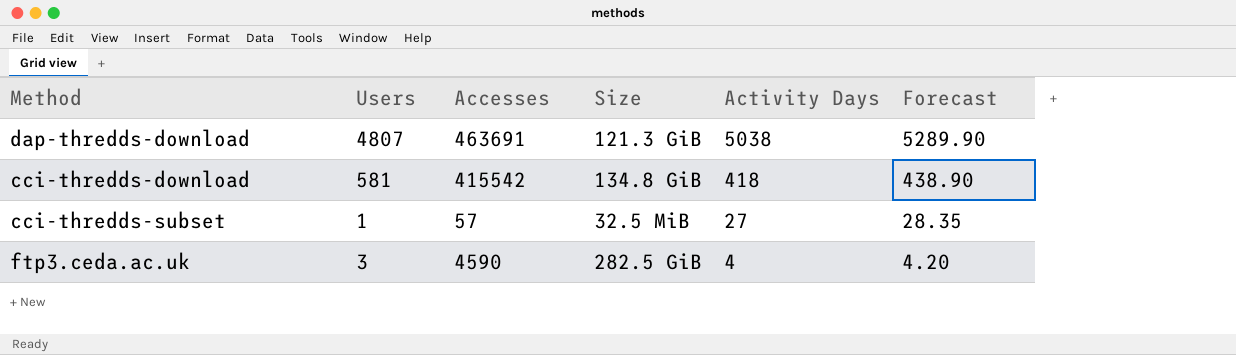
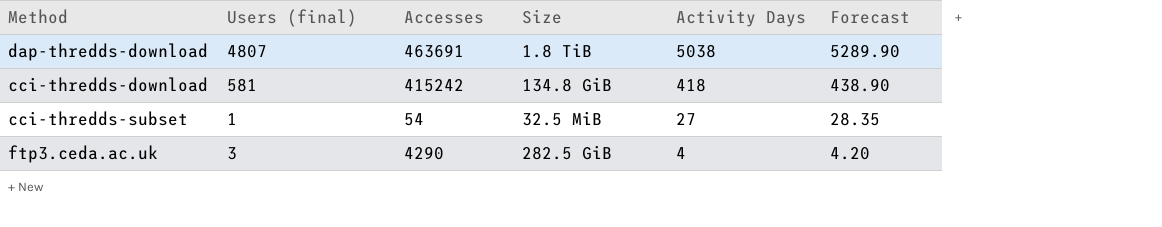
column name: Users -> Users (final)
dap-thredds-download | Size: 121.3 GiB -> 1.8 TiB
cci-thredds-download | Accesses: 415542 -> 415242
cci-thredds-subset | Accesses: 57 -> 54
ftp3.ceda.ac.uk | Accesses: 4590 -> 4290

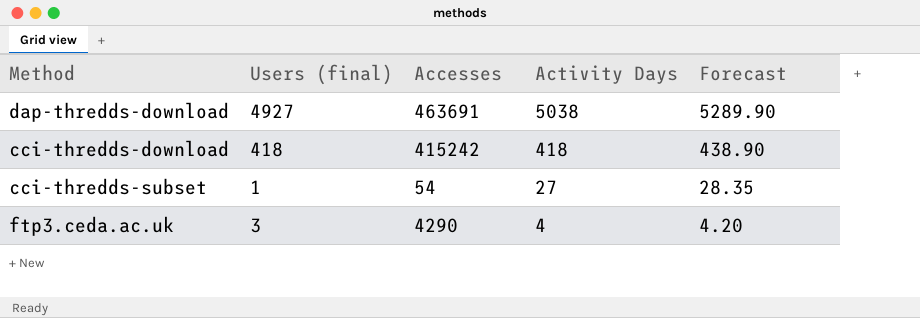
column Size | position: 4 -> none
dap-thredds-download | Users (final): 4807 -> 4927
cci-thredds-download | Users (final): 581 -> 418

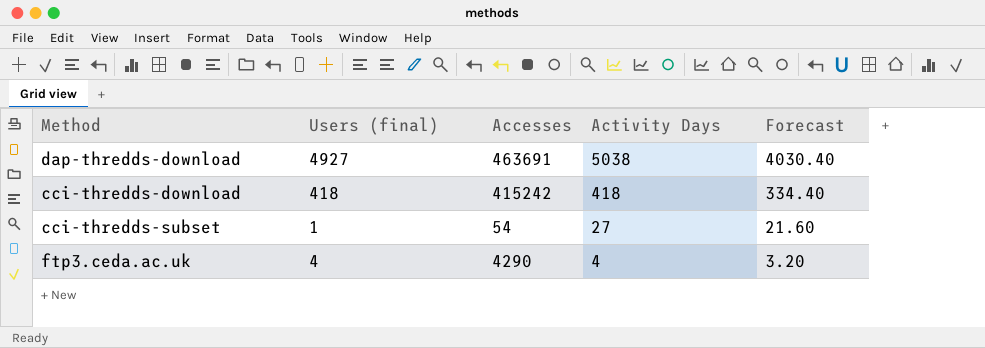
column Forecast | formula: [Activity Days] * 1.05 -> [Activity Days] * 0.8
ftp3.ceda.ac.uk | Users (final): 3 -> 4

